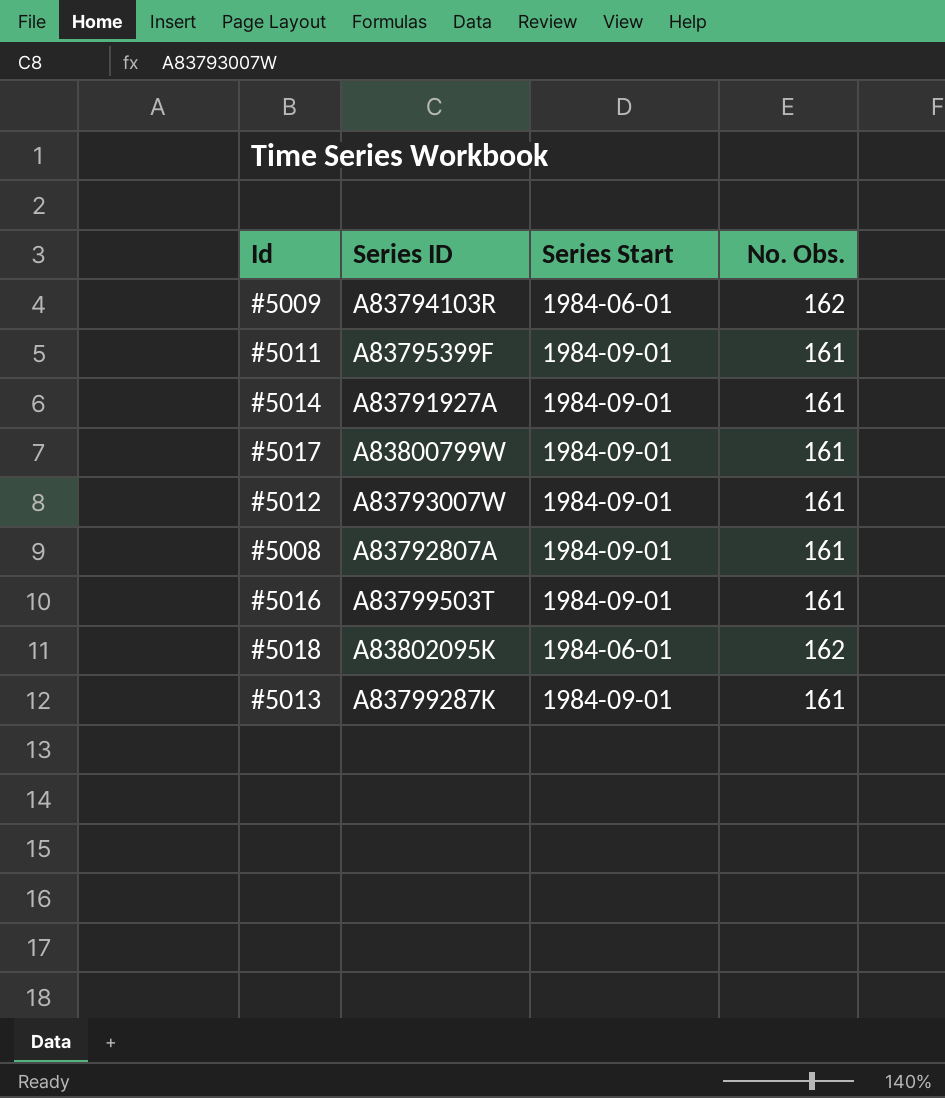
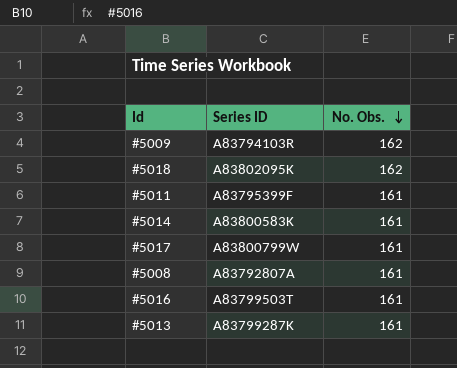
row order: none -> No. Obs. descending
column Series Start | position: 3 -> none
row #5012: A83793007W | 1984-09-01 | 161 -> none
#5014 | Series ID: A83791927A -> A83800583K

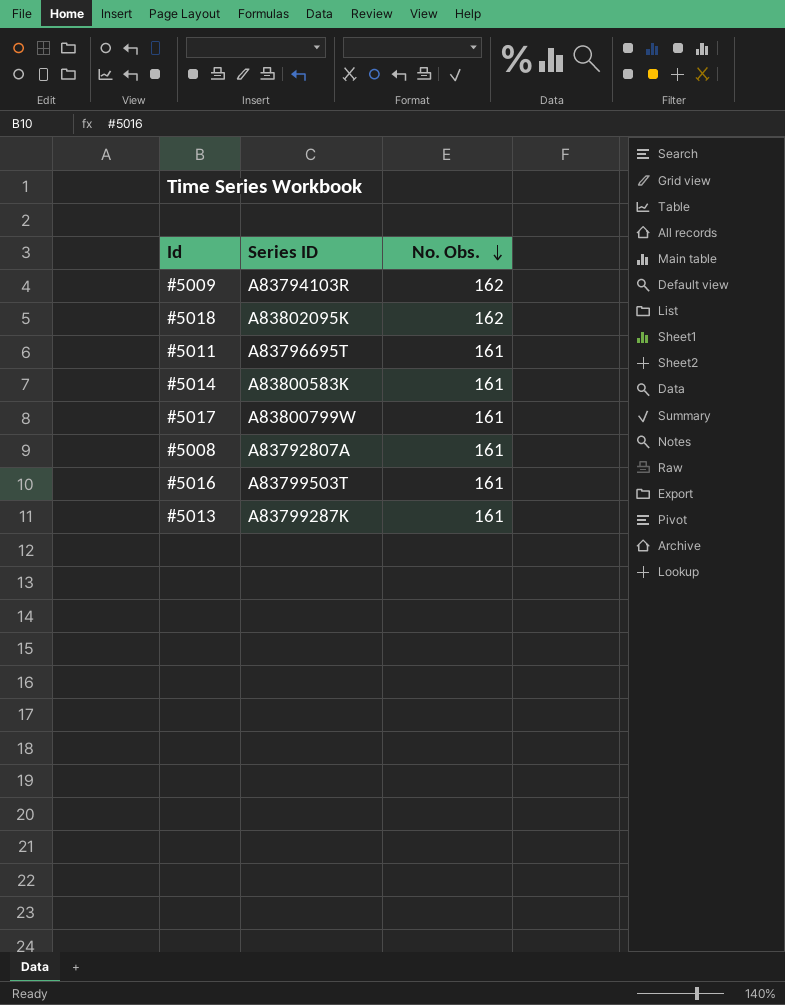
#5011 | Series ID: A83795399F -> A83796695T

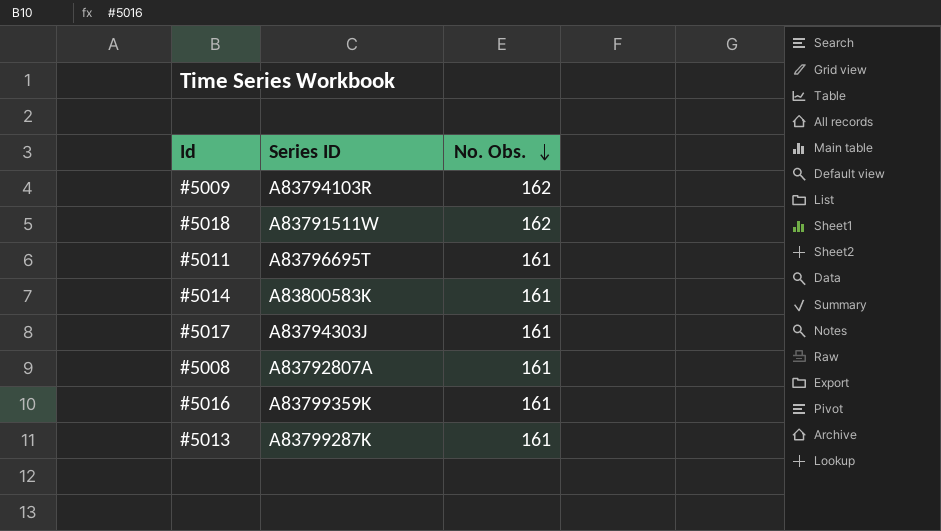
#5018 | Series ID: A83802095K -> A83791511W
#5017 | Series ID: A83800799W -> A83794303J
#5016 | Series ID: A83799503T -> A83799359K

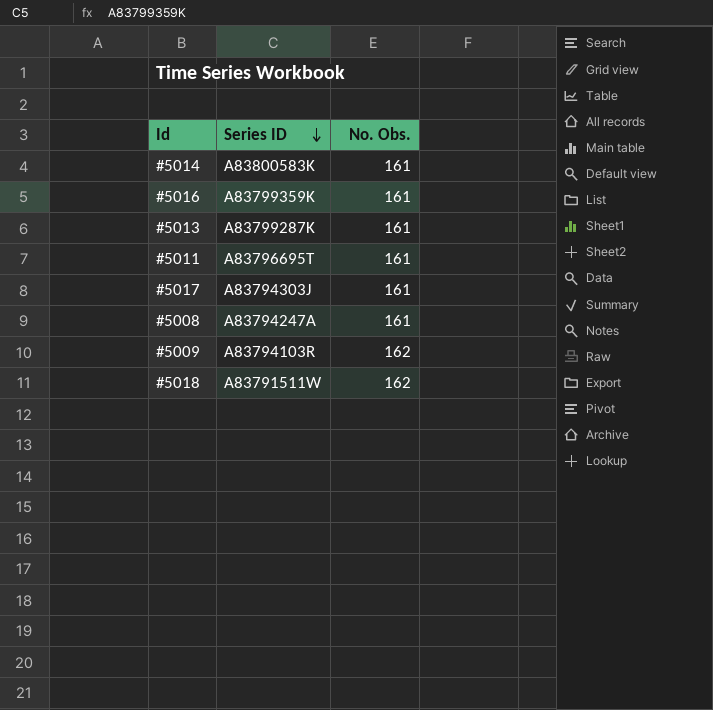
row order: No. Obs. descending -> Series ID descending
#5008 | Series ID: A83792807A -> A83794247A

